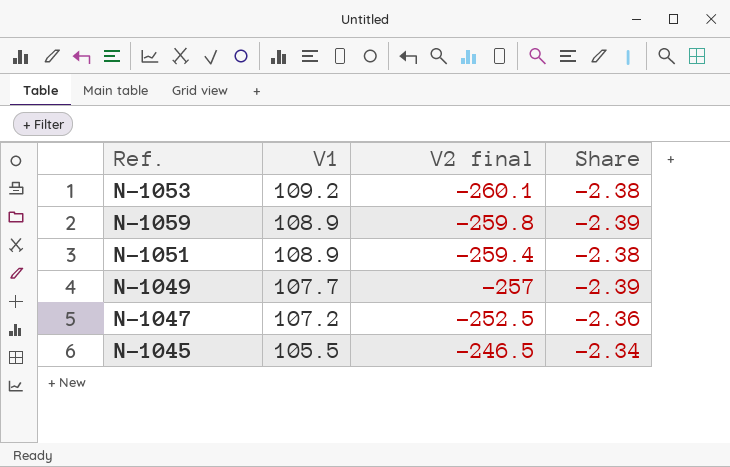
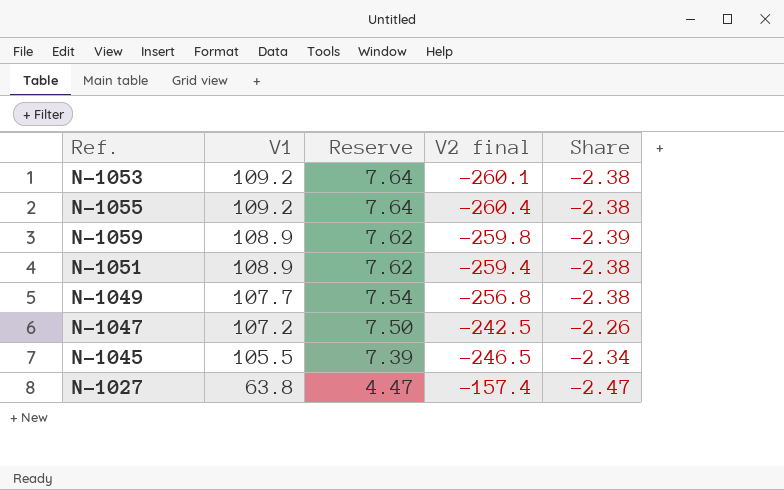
column Reserve | formula: none -> [V1] * 0.07
row N-1055: none -> 109.2 | 7.64 | -260.4 | -2.38
N-1049 | V2 final: -257 -> -256.8
N-1049 | Share: -2.39 -> -2.38
N-1047 | V2 final: -252.5 -> -242.5
N-1047 | Share: -2.36 -> -2.26
row N-1027: none -> 63.8 | 4.47 | -157.4 | -2.47

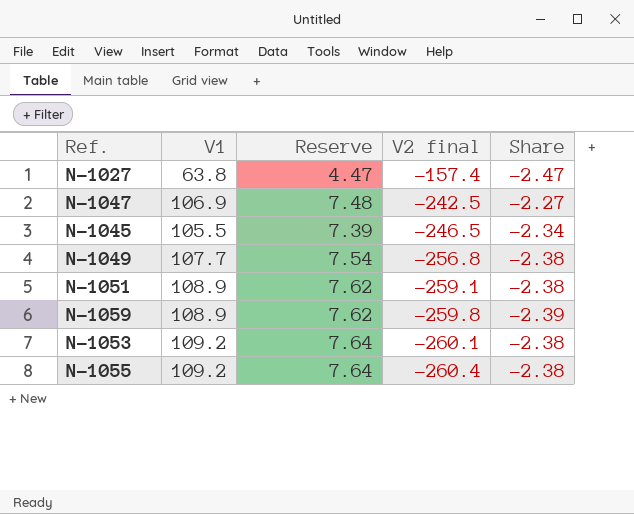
row order: V1 descending -> V2 final descending
N-1047 | V1: 107.2 -> 106.9
N-1047 | Reserve: 7.50 -> 7.48
N-1047 | Share: -2.26 -> -2.27
N-1051 | V2 final: -259.4 -> -259.1

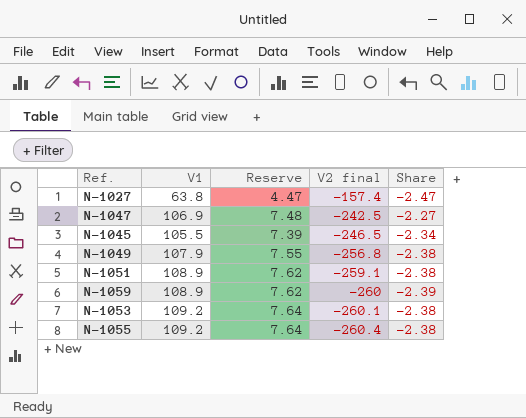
N-1049 | V1: 107.7 -> 107.9
N-1049 | Reserve: 7.54 -> 7.55
N-1059 | V2 final: -259.8 -> -260

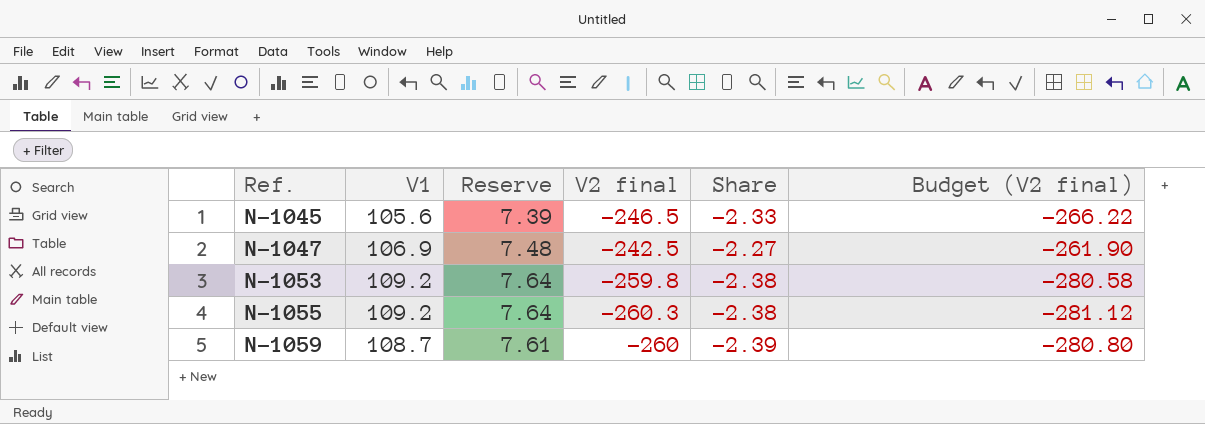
row order: V2 final descending -> Ref. ascending
column Budget (V2 final) | formula: none -> [V2 final] * 1.08
row N-1027: 63.8 | 4.47 | -157.4 | -2.47 -> none
row N-1049: 107.9 | 7.55 | -256.8 | -2.38 -> none
row N-1051: 108.9 | 7.62 | -259.1 | -2.38 -> none
N-1045 | V1: 105.5 -> 105.6
N-1045 | Share: -2.34 -> -2.33
N-1053 | V2 final: -260.1 -> -259.8
N-1055 | V2 final: -260.4 -> -260.3
N-1059 | V1: 108.9 -> 108.7
N-1059 | Reserve: 7.62 -> 7.61

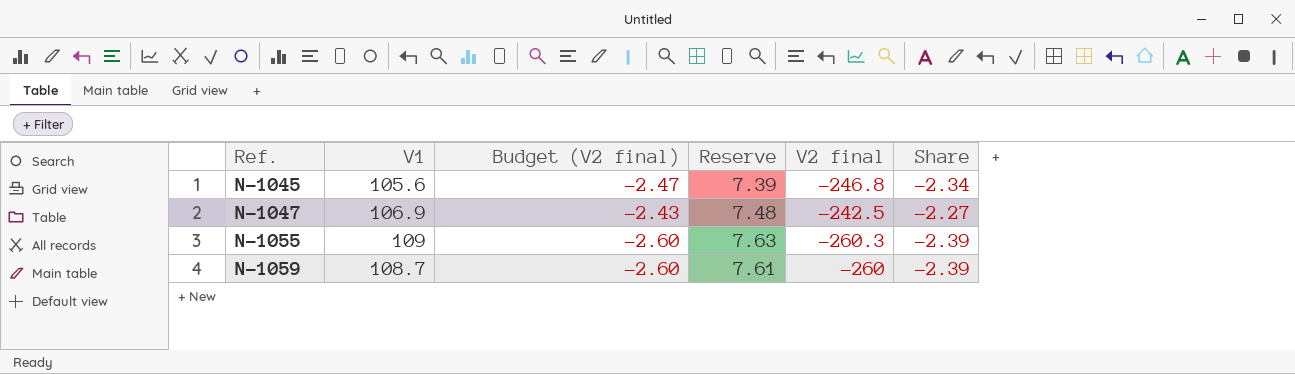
column Budget (V2 final) | formula: [V2 final] * 1.08 -> [V2 final] * 0.01
column Budget (V2 final) | position: 6 -> 3
row N-1053: 109.2 | 7.64 | -259.8 | -2.38 | -280.58 -> none
N-1045 | V2 final: -246.5 -> -246.8
N-1045 | Share: -2.33 -> -2.34
N-1055 | V1: 109.2 -> 109
N-1055 | Reserve: 7.64 -> 7.63
N-1055 | Share: -2.38 -> -2.39

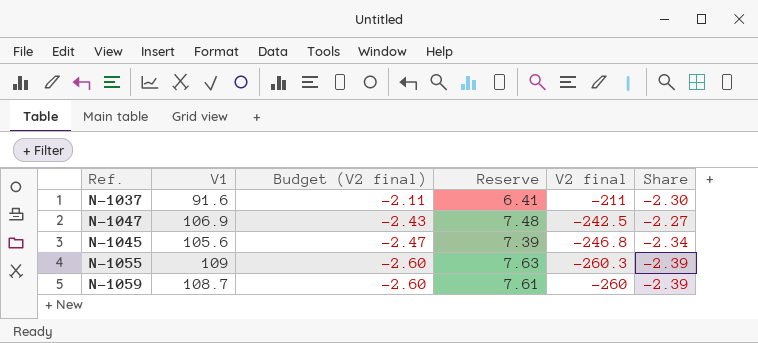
row order: Ref. ascending -> Budget (V2 final) descending
row N-1037: none -> 91.6 | -2.11 | 6.41 | -211 | -2.30

